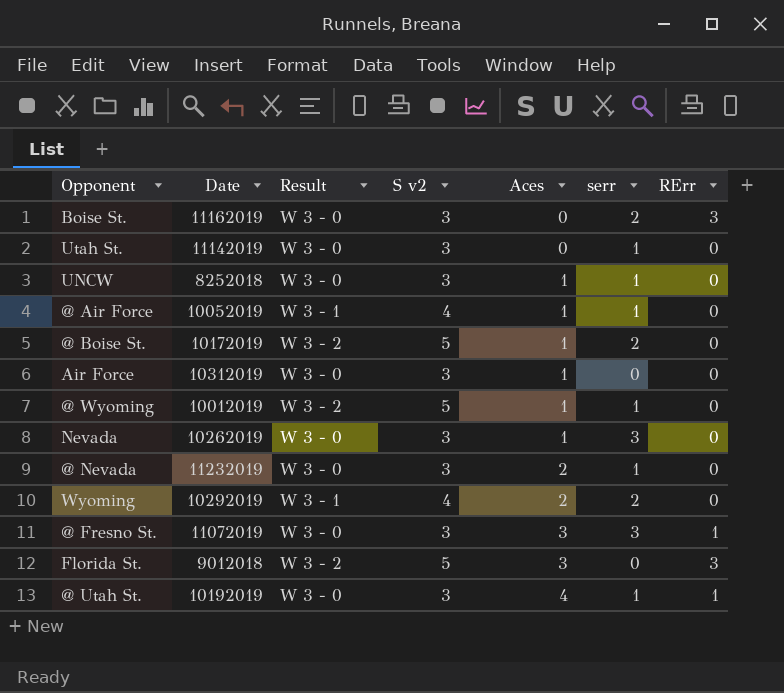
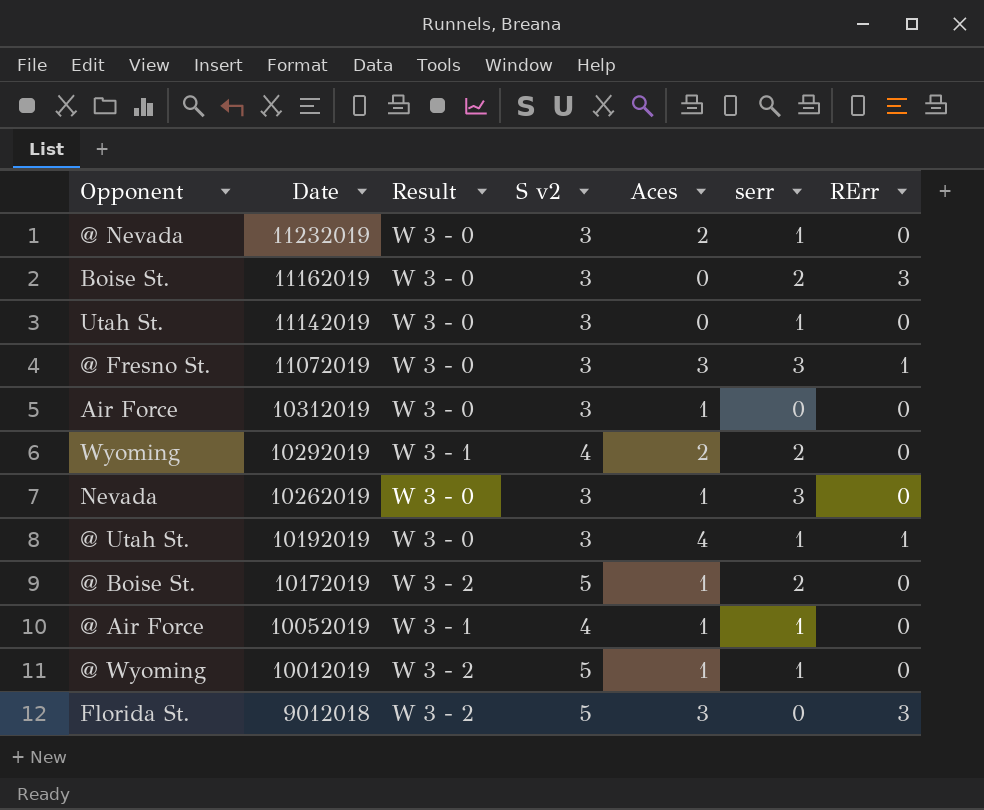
row order: Aces ascending -> Date descending
row UNCW: 8252018 | W 3 - 0 | 3 | 1 | 1 | 0 -> none

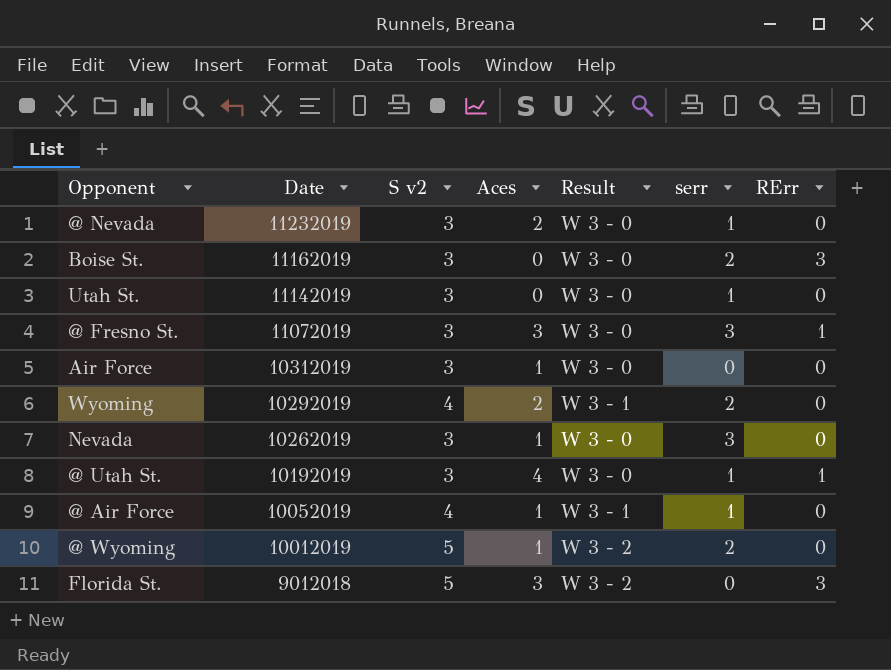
column Result | position: 3 -> 5
row @ Boise St.: 10172019 | W 3 - 2 | 5 | 1 | 2 | 0 -> none
@ Wyoming | serr: 1 -> 2

